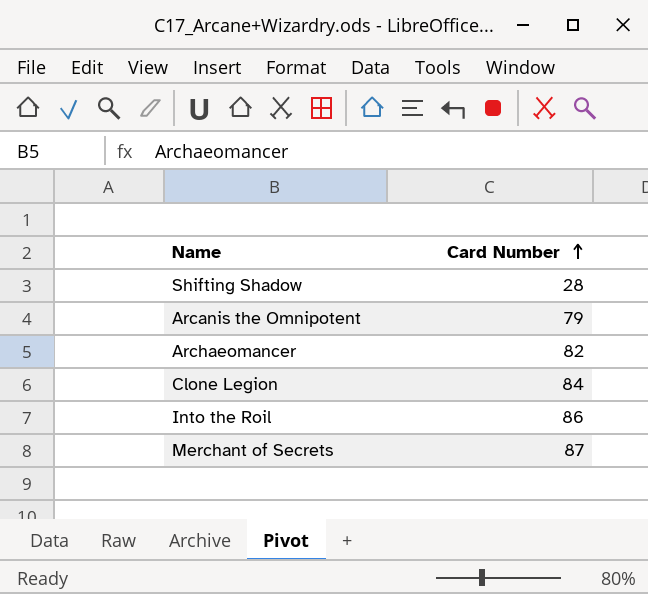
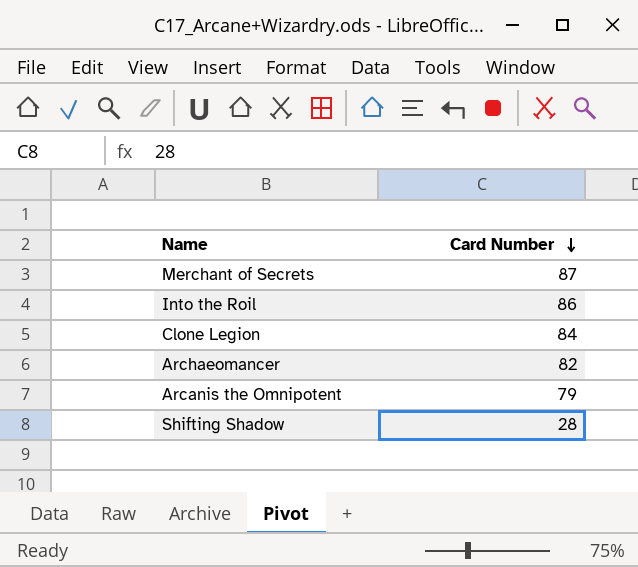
row order: Card Number ascending -> Card Number descending

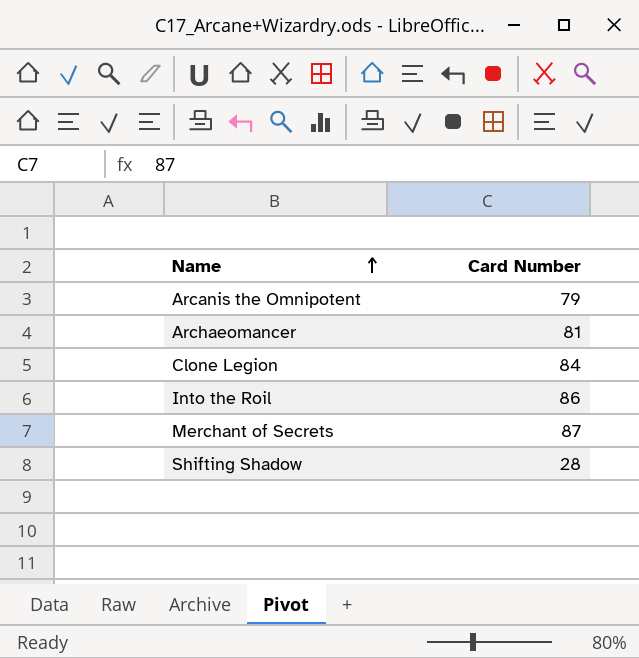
row order: Card Number descending -> Name ascending
Archaeomancer | Card Number: 82 -> 81

